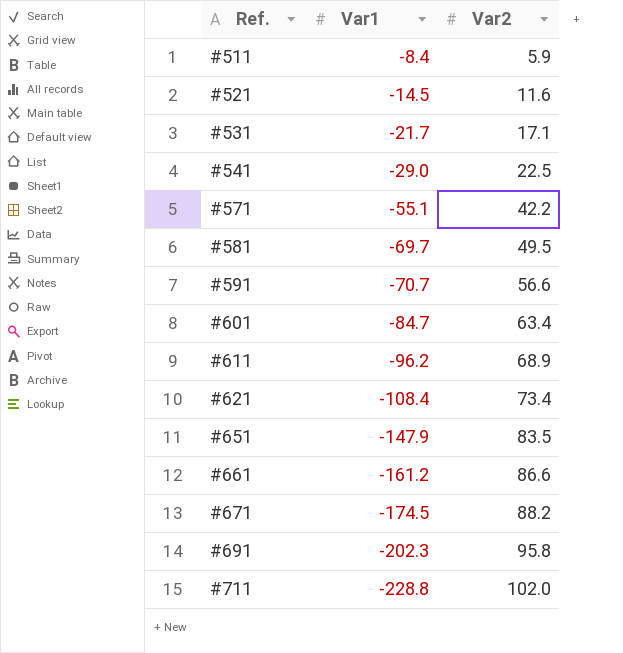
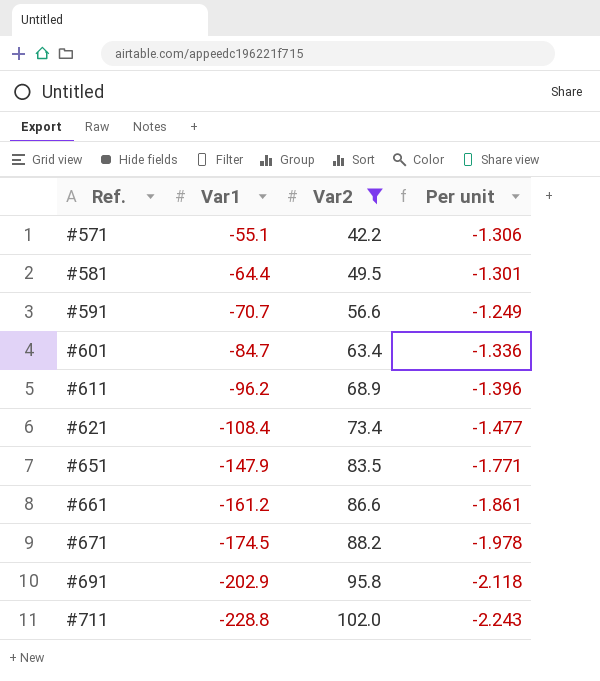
filter: none -> Var2 >= 42.2
column Per unit | formula: none -> [Var1] / [Var2]
#581 | Var1: -69.7 -> -64.4
#691 | Var1: -202.3 -> -202.9

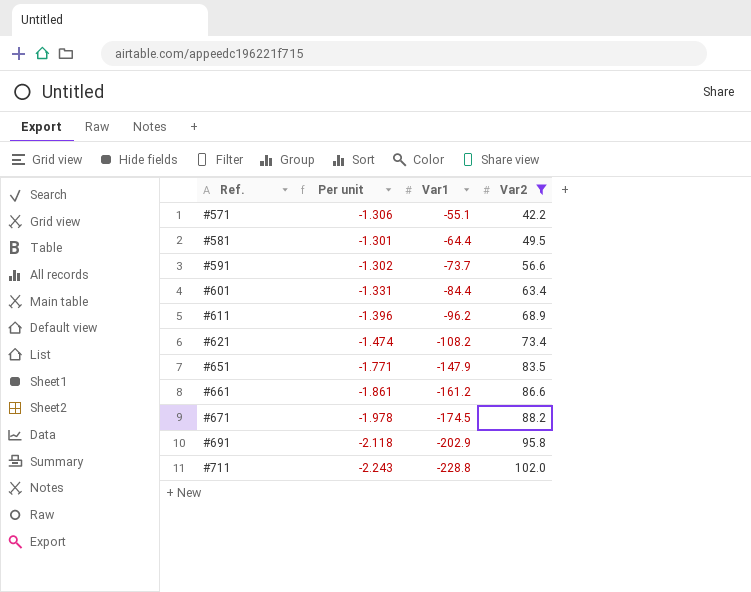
column Per unit | position: 4 -> 2
#591 | Per unit: -1.249 -> -1.302
#591 | Var1: -70.7 -> -73.7
#601 | Per unit: -1.336 -> -1.331
#601 | Var1: -84.7 -> -84.4
#621 | Per unit: -1.477 -> -1.474
#621 | Var1: -108.4 -> -108.2

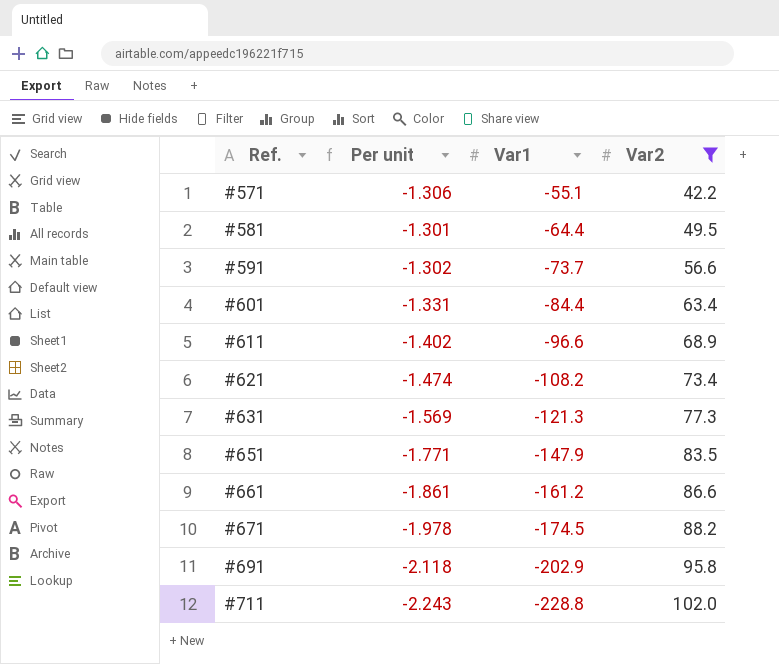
#611 | Per unit: -1.396 -> -1.402
#611 | Var1: -96.2 -> -96.6
row #631: none -> -1.569 | -121.3 | 77.3

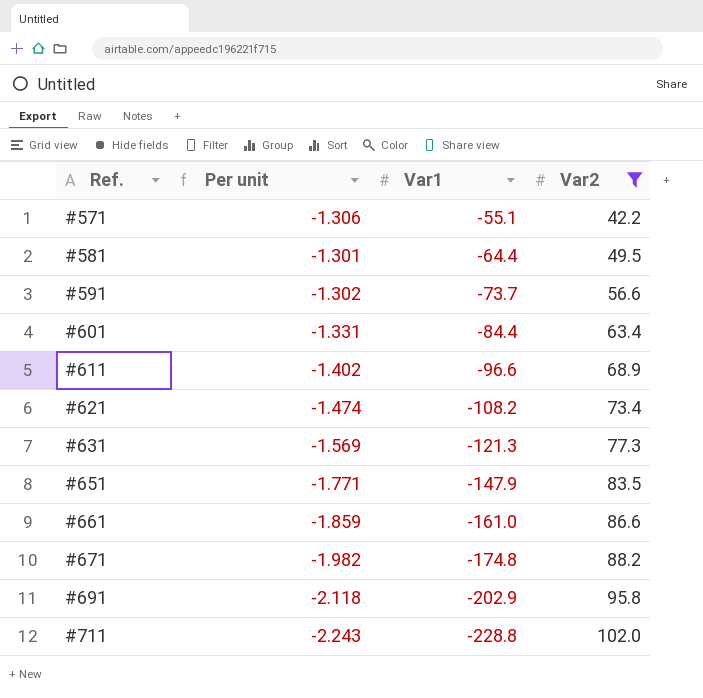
#661 | Per unit: -1.861 -> -1.859
#661 | Var1: -161.2 -> -161.0
#671 | Per unit: -1.978 -> -1.982
#671 | Var1: -174.5 -> -174.8

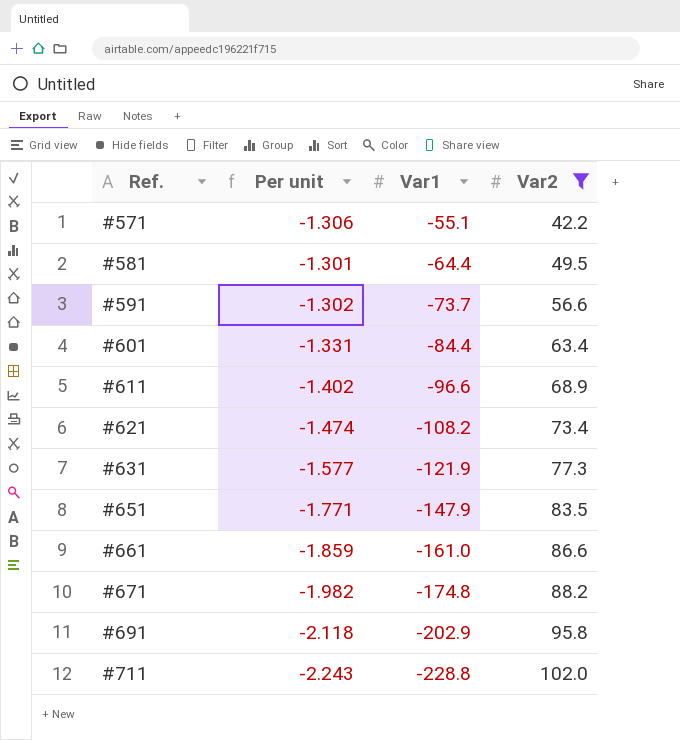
#631 | Per unit: -1.569 -> -1.577
#631 | Var1: -121.3 -> -121.9

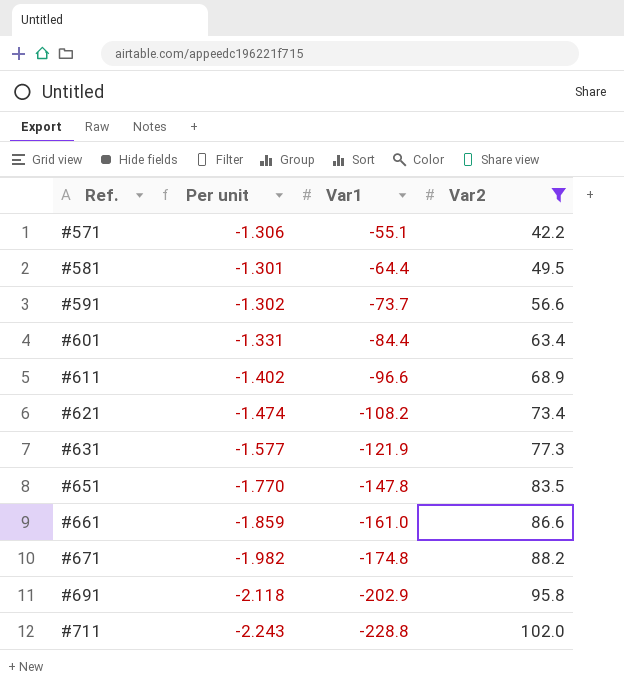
#651 | Per unit: -1.771 -> -1.770
#651 | Var1: -147.9 -> -147.8

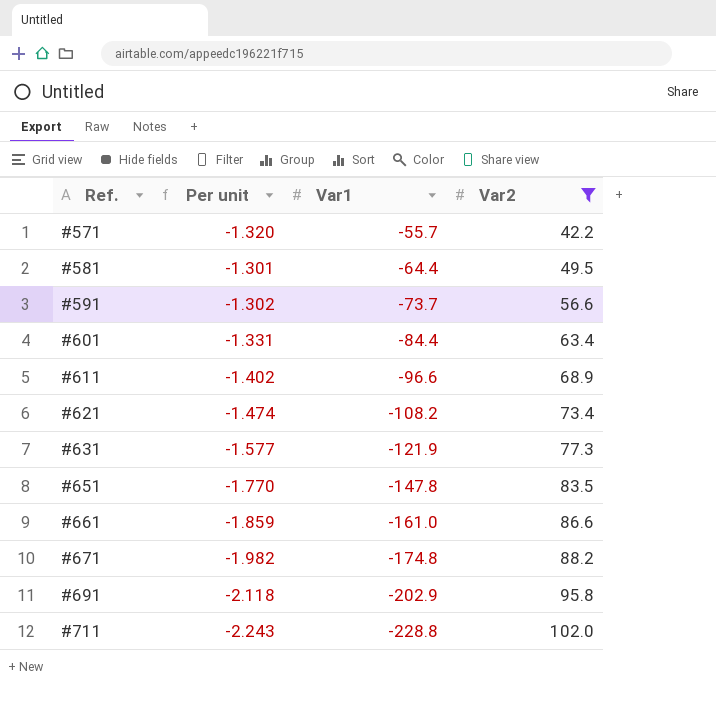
#571 | Per unit: -1.306 -> -1.320
#571 | Var1: -55.1 -> -55.7

